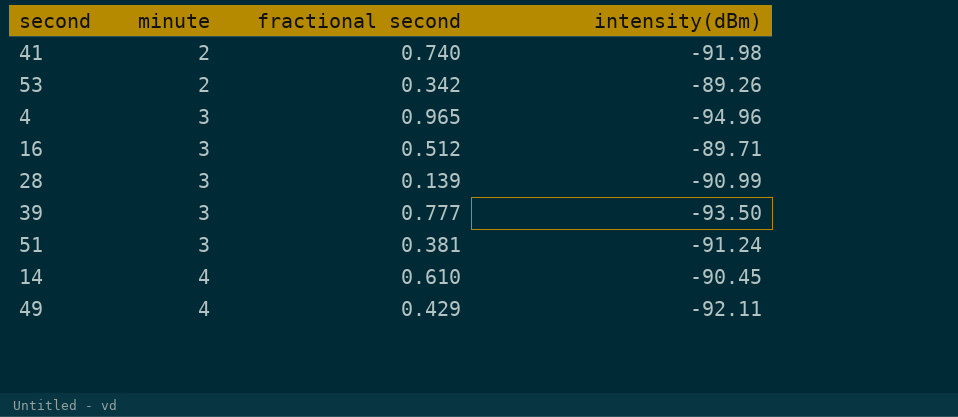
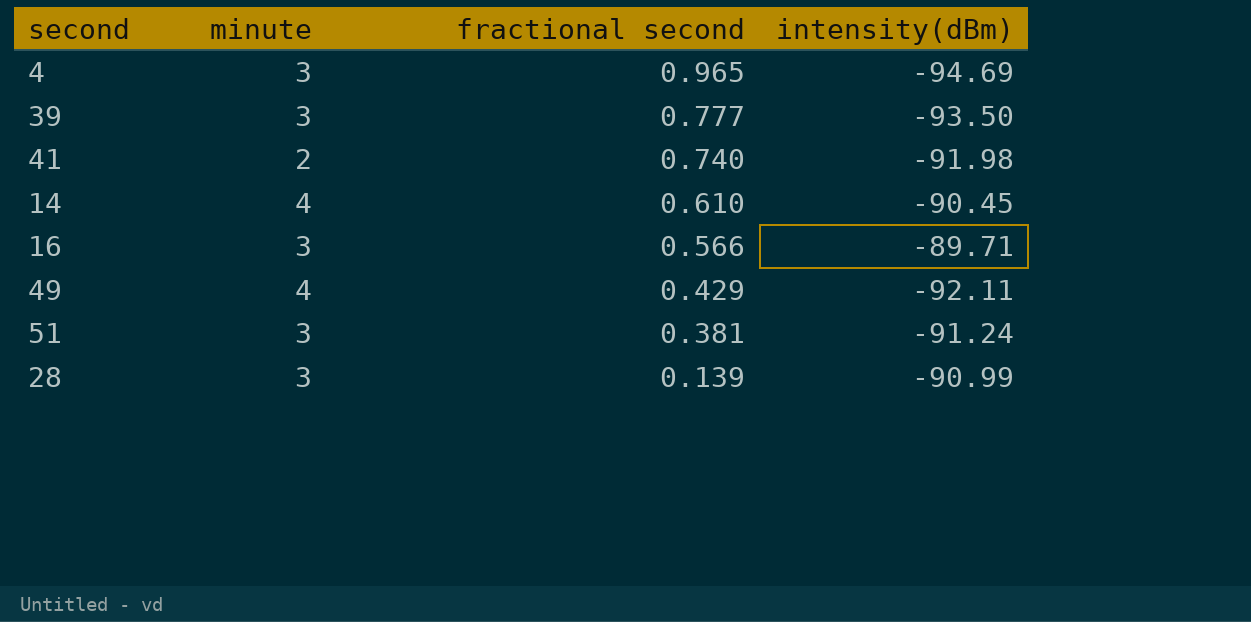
row order: minute ascending -> fractional second descending
row 53: 2 | 0.342 | -89.26 -> none
4 | intensity(dBm): -94.96 -> -94.69
16 | fractional second: 0.512 -> 0.566

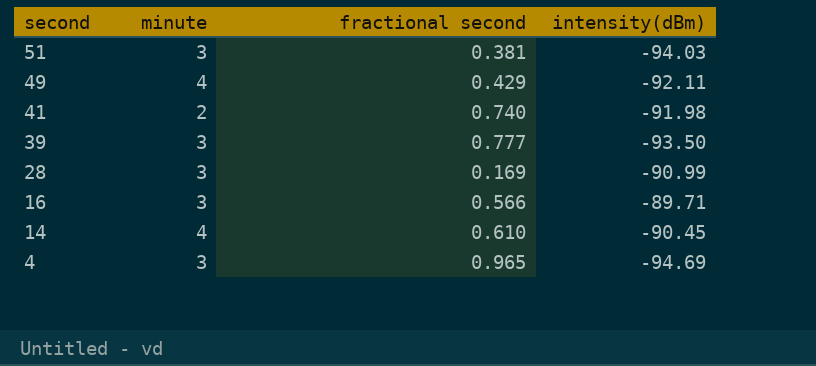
row order: fractional second descending -> second descending
51 | intensity(dBm): -91.24 -> -94.03
28 | fractional second: 0.139 -> 0.169

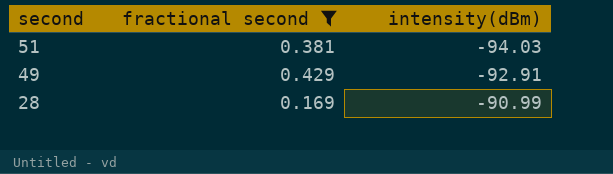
filter: none -> fractional second <= 0.429
column minute | position: 2 -> none
49 | intensity(dBm): -92.11 -> -92.91

